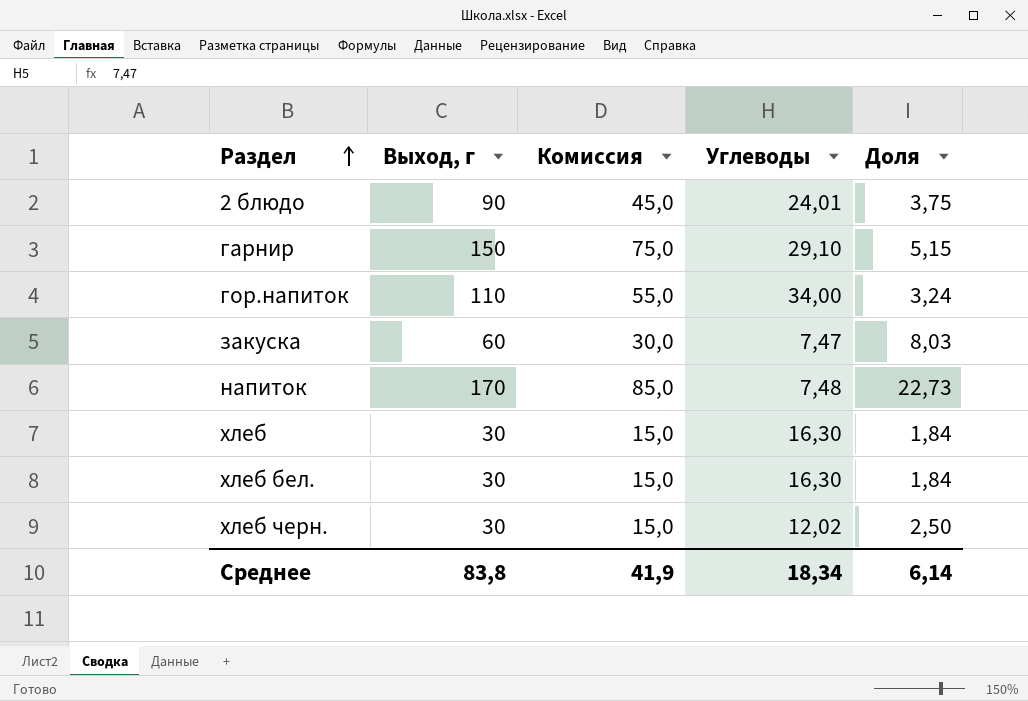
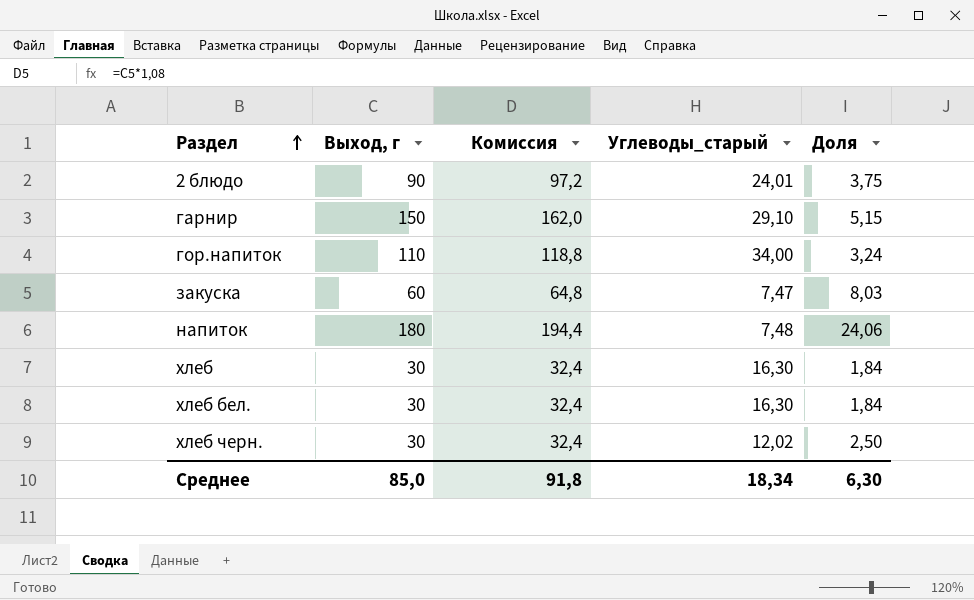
column Комиссия | formula: [Выход, г] * 0,5 -> [Выход, г] * 1,08
column name: Углеводы -> Углеводы_старый
напиток | Выход, г: 170 -> 180
напиток | Доля: 22,73 -> 24,06
Среднее | Выход, г: 83,8 -> 85,0
Среднее | Комиссия: 41,9 -> 91,8
Среднее | Доля: 6,14 -> 6,30

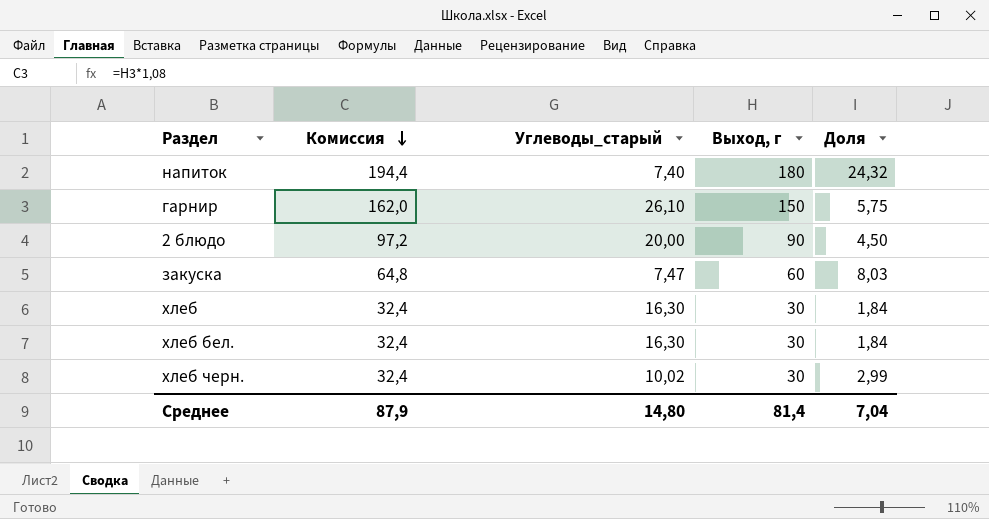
row order: Раздел ascending -> Комиссия descending
column Выход, г | position: 2 -> 4
row гор.напиток: 110 | 118,8 | 34,00 | 3,24 -> none
напиток | Углеводы_старый: 7,48 -> 7,40
напиток | Доля: 24,06 -> 24,32
гарнир | Углеводы_старый: 29,10 -> 26,10
гарнир | Доля: 5,15 -> 5,75
2 блюдо | Углеводы_старый: 24,01 -> 20,00
2 блюдо | Доля: 3,75 -> 4,50
хлеб черн. | Углеводы_старый: 12,02 -> 10,02
хлеб черн. | Доля: 2,50 -> 2,99
Среднее | Комиссия: 91,8 -> 87,9
Среднее | Углеводы_старый: 18,34 -> 14,80
Среднее | Выход, г: 85,0 -> 81,4
Среднее | Доля: 6,30 -> 7,04

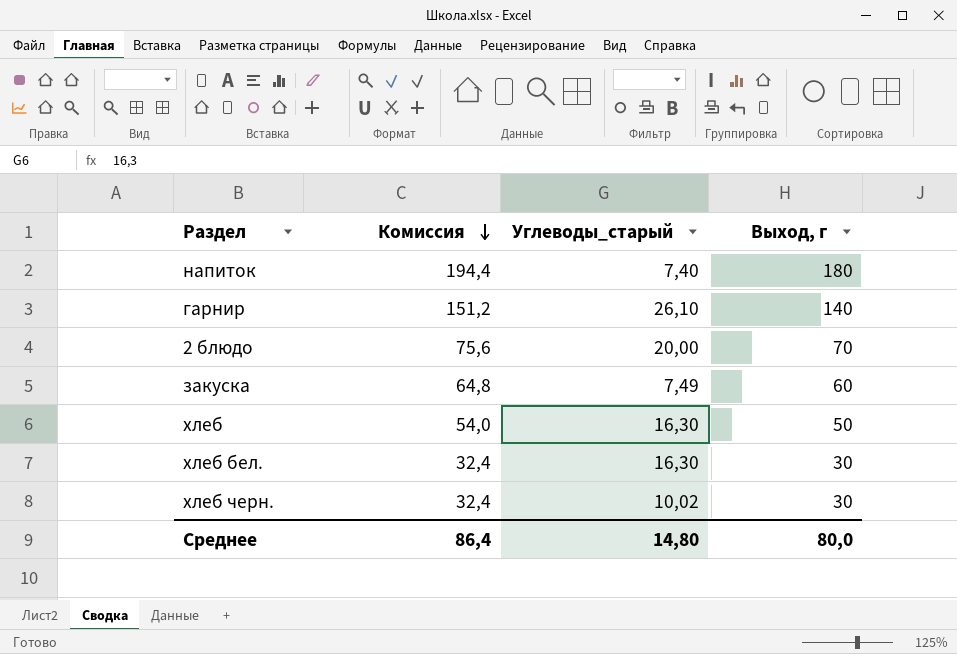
column Доля | formula: [Выход, г] / [Углеводы_старый] -> none
гарнир | Комиссия: 162,0 -> 151,2
гарнир | Выход, г: 150 -> 140
2 блюдо | Комиссия: 97,2 -> 75,6
2 блюдо | Выход, г: 90 -> 70
закуска | Углеводы_старый: 7,47 -> 7,49
хлеб | Комиссия: 32,4 -> 54,0
хлеб | Выход, г: 30 -> 50
Среднее | Комиссия: 87,9 -> 86,4
Среднее | Выход, г: 81,4 -> 80,0

